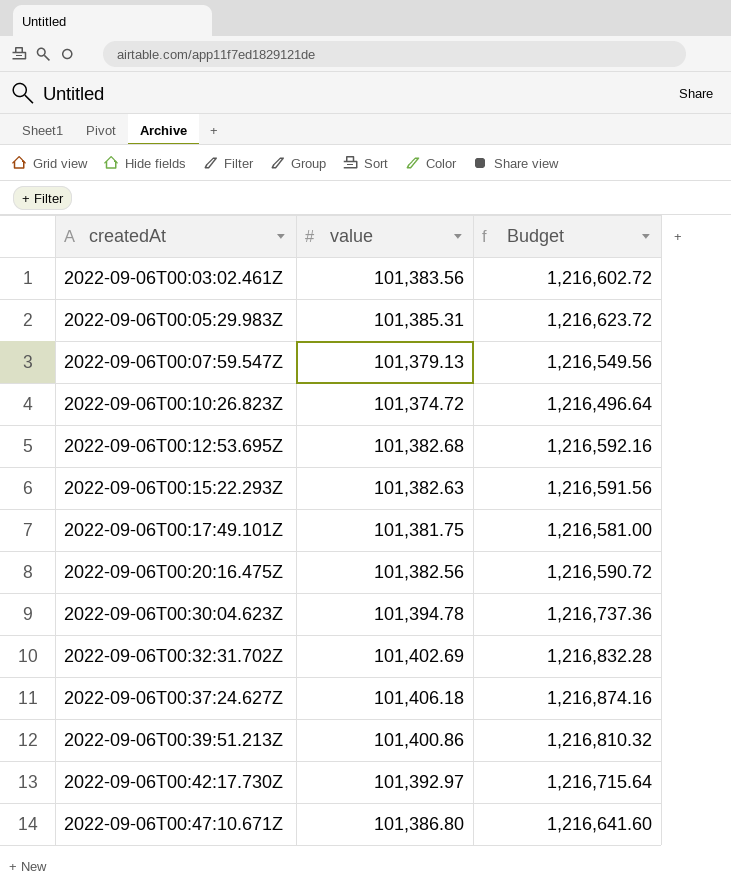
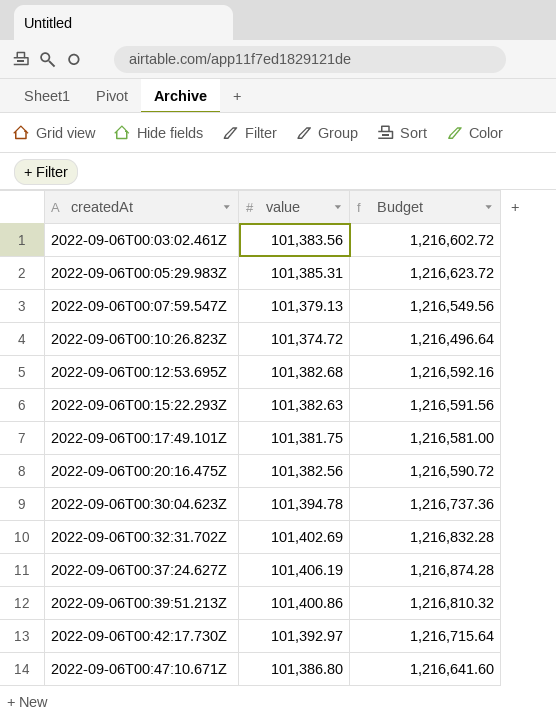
2022-09-06T00:37:24.627Z | value: 101,406.18 -> 101,406.19
2022-09-06T00:37:24.627Z | Budget: 1,216,874.16 -> 1,216,874.28

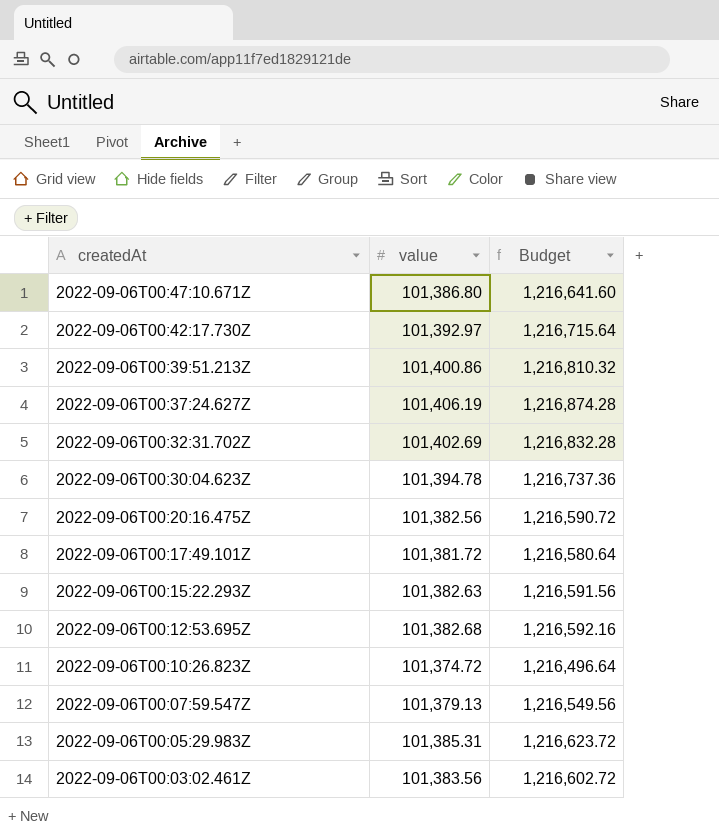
row order: createdAt ascending -> createdAt descending
2022-09-06T00:17:49.101Z | value: 101,381.75 -> 101,381.72
2022-09-06T00:17:49.101Z | Budget: 1,216,581.00 -> 1,216,580.64

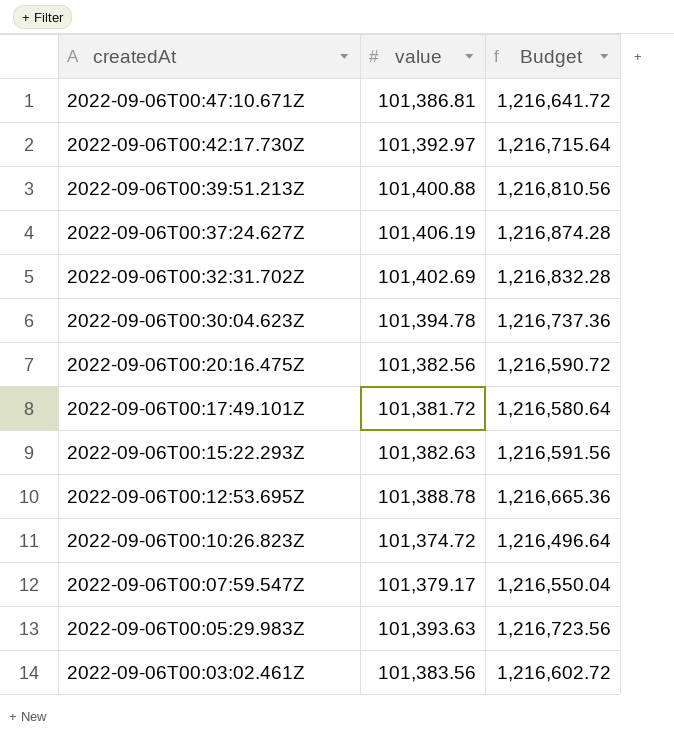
2022-09-06T00:47:10.671Z | value: 101,386.80 -> 101,386.81
2022-09-06T00:47:10.671Z | Budget: 1,216,641.60 -> 1,216,641.72
2022-09-06T00:39:51.213Z | value: 101,400.86 -> 101,400.88
2022-09-06T00:39:51.213Z | Budget: 1,216,810.32 -> 1,216,810.56
2022-09-06T00:12:53.695Z | value: 101,382.68 -> 101,388.78
2022-09-06T00:12:53.695Z | Budget: 1,216,592.16 -> 1,216,665.36
2022-09-06T00:07:59.547Z | value: 101,379.13 -> 101,379.17
2022-09-06T00:07:59.547Z | Budget: 1,216,549.56 -> 1,216,550.04
2022-09-06T00:05:29.983Z | value: 101,385.31 -> 101,393.63
2022-09-06T00:05:29.983Z | Budget: 1,216,623.72 -> 1,216,723.56

